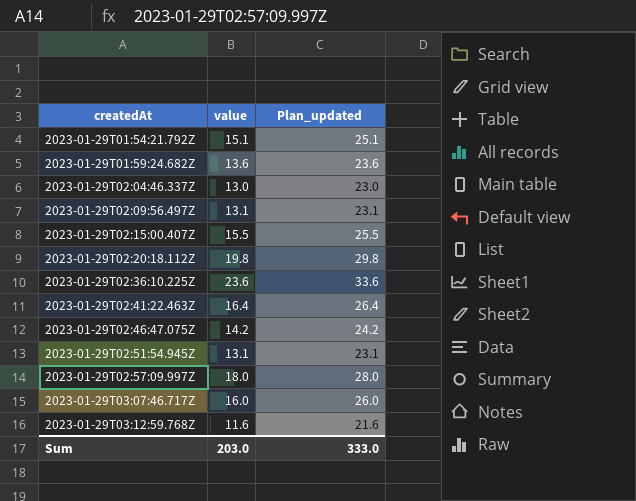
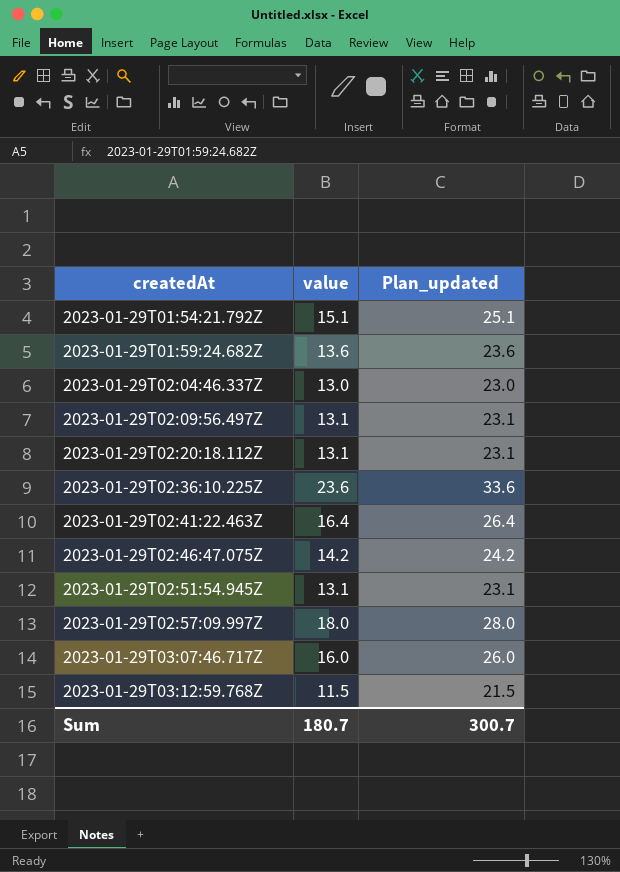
row 2023-01-29T02:15:00.407Z: 15.5 | 25.5 -> none
2023-01-29T02:20:18.112Z | value: 19.8 -> 13.1
2023-01-29T02:20:18.112Z | Plan_updated: 29.8 -> 23.1
2023-01-29T03:12:59.768Z | value: 11.6 -> 11.5
2023-01-29T03:12:59.768Z | Plan_updated: 21.6 -> 21.5
Sum | value: 203.0 -> 180.7
Sum | Plan_updated: 333.0 -> 300.7

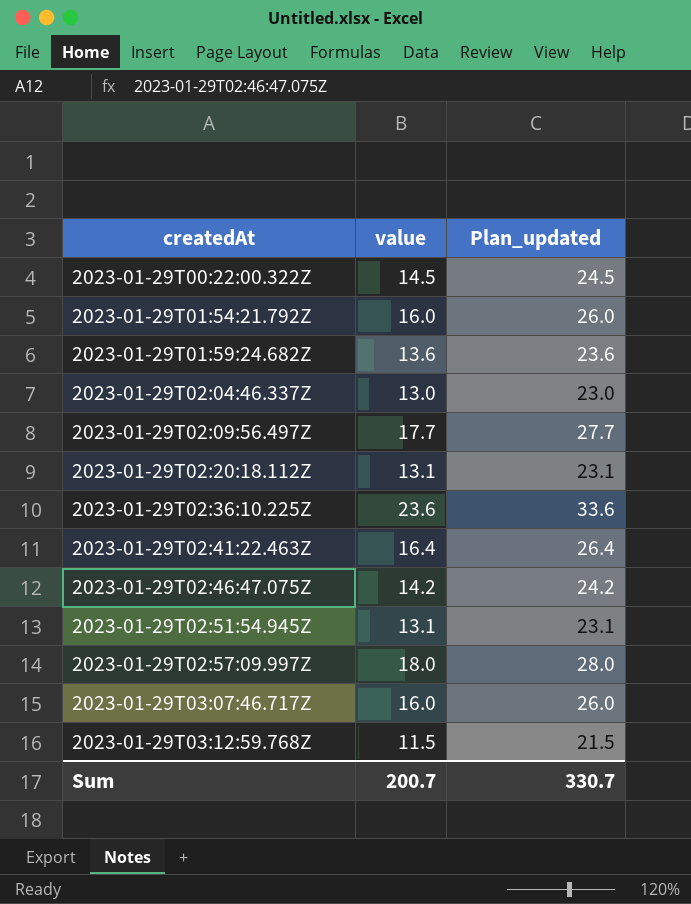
row 2023-01-29T00:22:00.322Z: none -> 14.5 | 24.5
2023-01-29T01:54:21.792Z | value: 15.1 -> 16.0
2023-01-29T01:54:21.792Z | Plan_updated: 25.1 -> 26.0
2023-01-29T02:09:56.497Z | value: 13.1 -> 17.7
2023-01-29T02:09:56.497Z | Plan_updated: 23.1 -> 27.7
Sum | value: 180.7 -> 200.7
Sum | Plan_updated: 300.7 -> 330.7

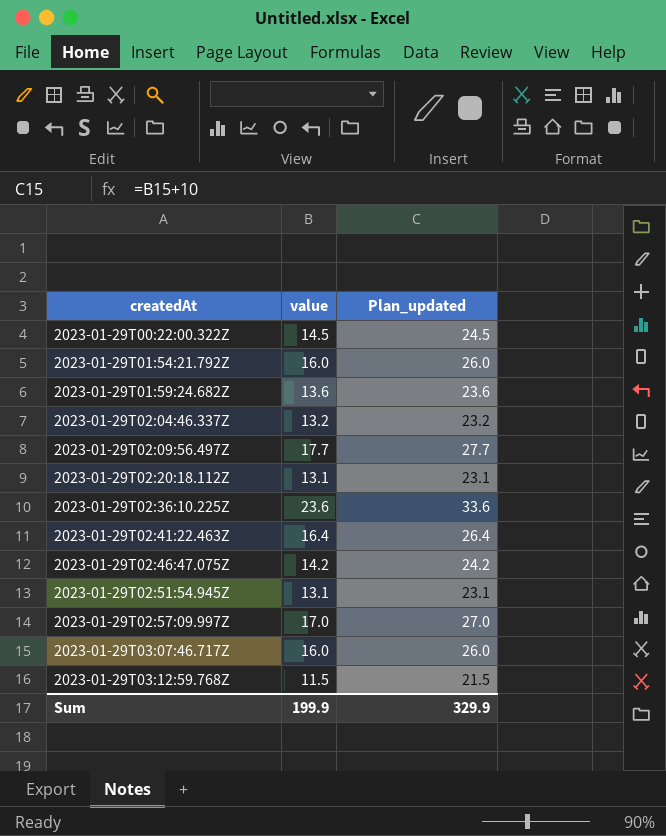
2023-01-29T02:04:46.337Z | value: 13.0 -> 13.2
2023-01-29T02:04:46.337Z | Plan_updated: 23.0 -> 23.2
2023-01-29T02:57:09.997Z | value: 18.0 -> 17.0
2023-01-29T02:57:09.997Z | Plan_updated: 28.0 -> 27.0
Sum | value: 200.7 -> 199.9
Sum | Plan_updated: 330.7 -> 329.9

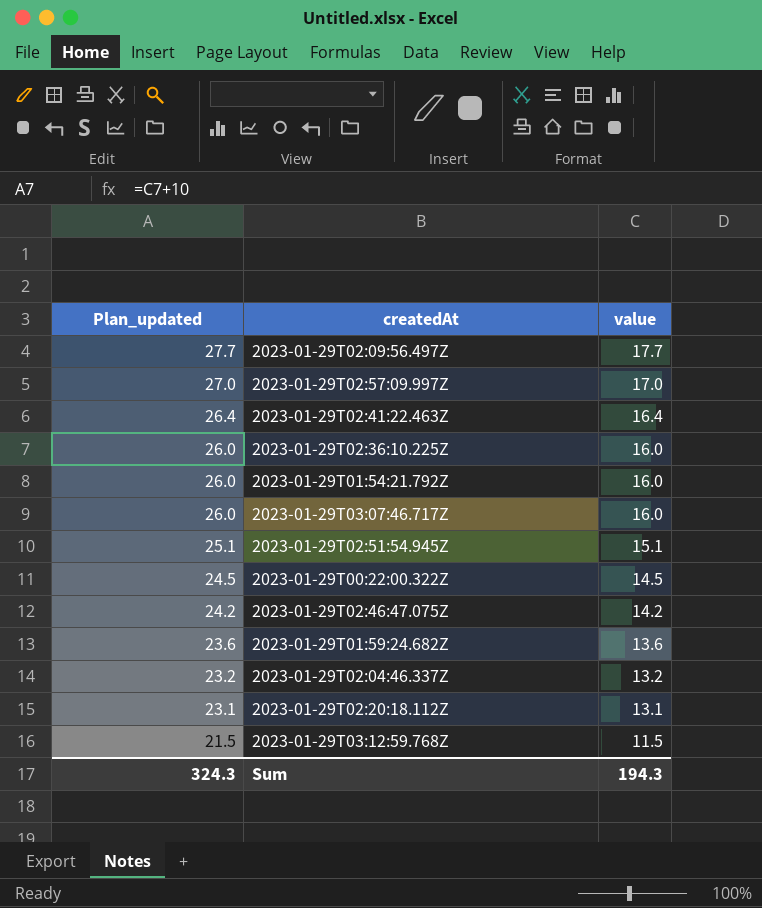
row order: createdAt ascending -> Plan_updated descending
column Plan_updated | position: 3 -> 1
2023-01-29T02:36:10.225Z | Plan_updated: 33.6 -> 26.0
2023-01-29T02:36:10.225Z | value: 23.6 -> 16.0
2023-01-29T02:51:54.945Z | Plan_updated: 23.1 -> 25.1
2023-01-29T02:51:54.945Z | value: 13.1 -> 15.1
Sum | Plan_updated: 329.9 -> 324.3
Sum | value: 199.9 -> 194.3

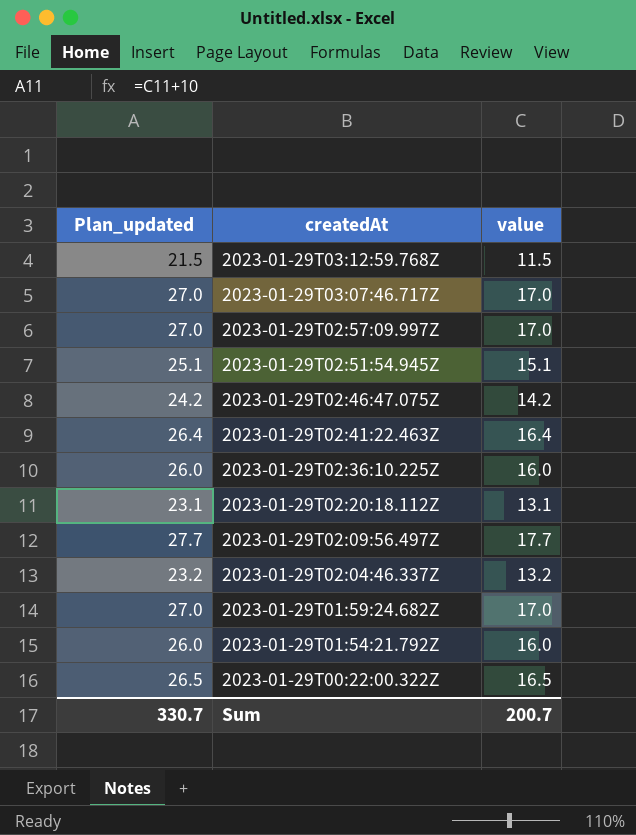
row order: Plan_updated descending -> createdAt descending
2023-01-29T03:07:46.717Z | Plan_updated: 26.0 -> 27.0
2023-01-29T03:07:46.717Z | value: 16.0 -> 17.0
2023-01-29T01:59:24.682Z | Plan_updated: 23.6 -> 27.0
2023-01-29T01:59:24.682Z | value: 13.6 -> 17.0
2023-01-29T00:22:00.322Z | Plan_updated: 24.5 -> 26.5
2023-01-29T00:22:00.322Z | value: 14.5 -> 16.5
Sum | Plan_updated: 324.3 -> 330.7
Sum | value: 194.3 -> 200.7

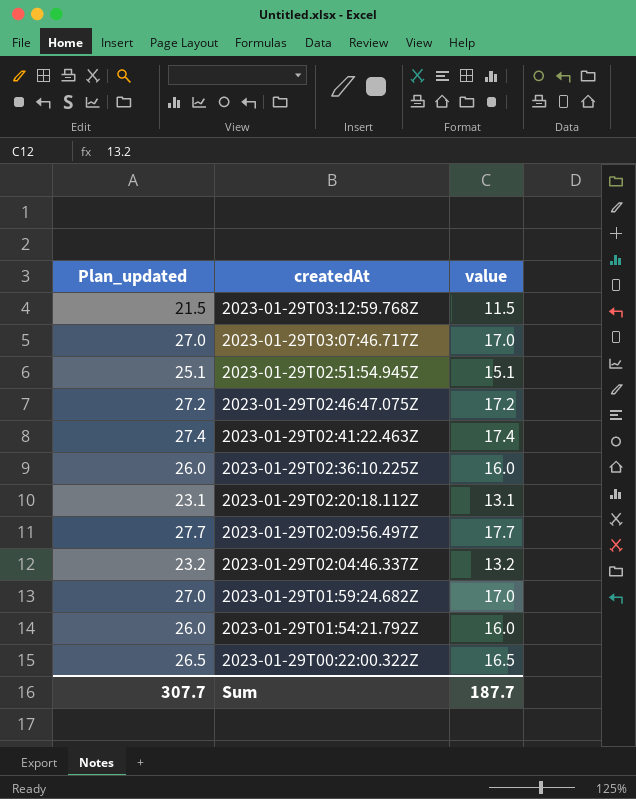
row 2023-01-29T02:57:09.997Z: 27.0 | 17.0 -> none
2023-01-29T02:46:47.075Z | Plan_updated: 24.2 -> 27.2
2023-01-29T02:46:47.075Z | value: 14.2 -> 17.2
2023-01-29T02:41:22.463Z | Plan_updated: 26.4 -> 27.4
2023-01-29T02:41:22.463Z | value: 16.4 -> 17.4
Sum | Plan_updated: 330.7 -> 307.7
Sum | value: 200.7 -> 187.7

